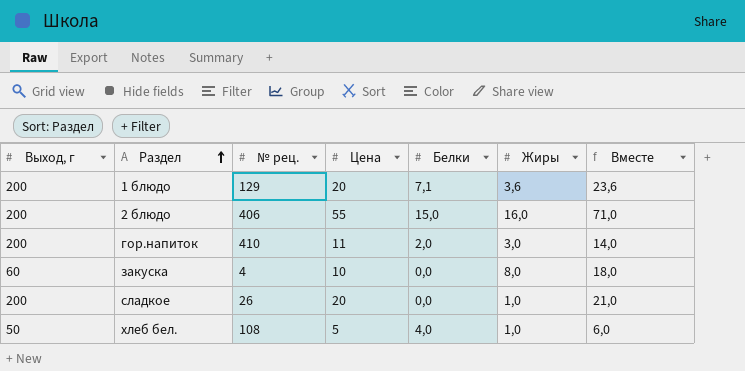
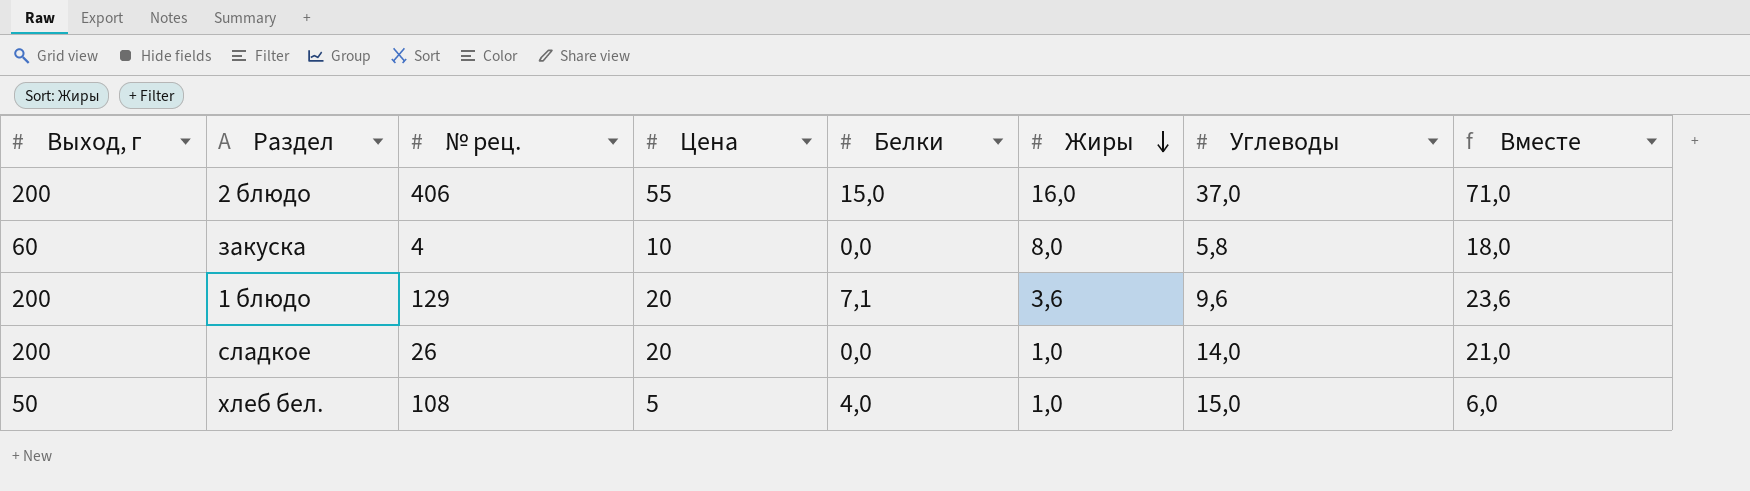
row order: Раздел ascending -> Жиры descending
column Углеводы | position: none -> 7
row гор.напиток: 200 | 410 | 11 | 2,0 | 3,0 | 14,0 -> none

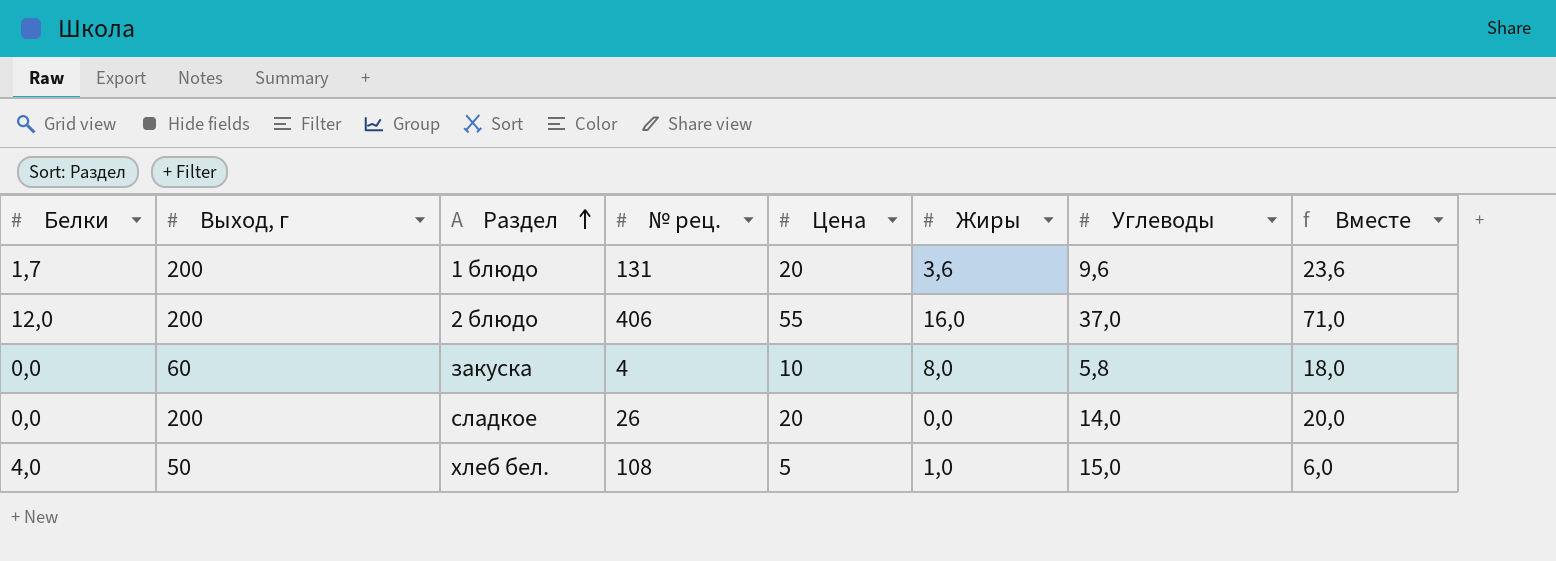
row order: Жиры descending -> Раздел ascending
column Белки | position: 5 -> 1
1 блюдо | Белки: 7,1 -> 1,7
1 блюдо | № рец.: 129 -> 131
2 блюдо | Белки: 15,0 -> 12,0
сладкое | Жиры: 1,0 -> 0,0
сладкое | Вместе: 21,0 -> 20,0

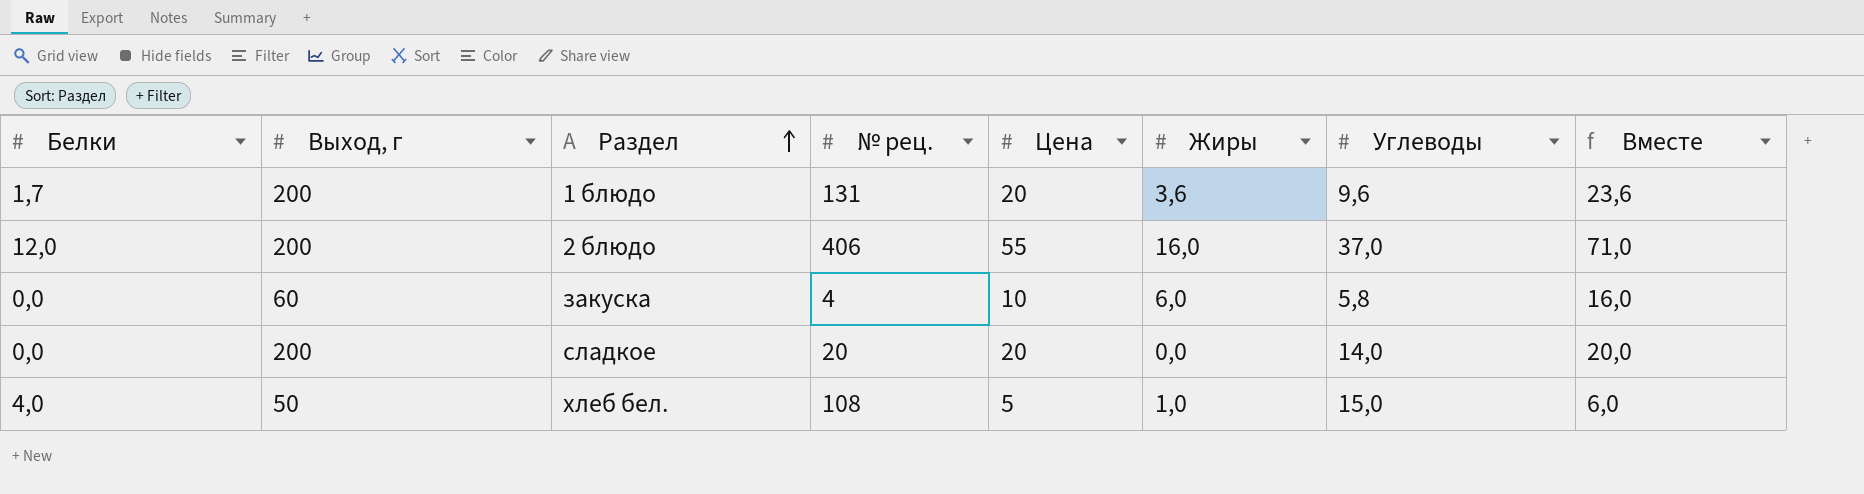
закуска | Жиры: 8,0 -> 6,0
закуска | Вместе: 18,0 -> 16,0
сладкое | № рец.: 26 -> 20

